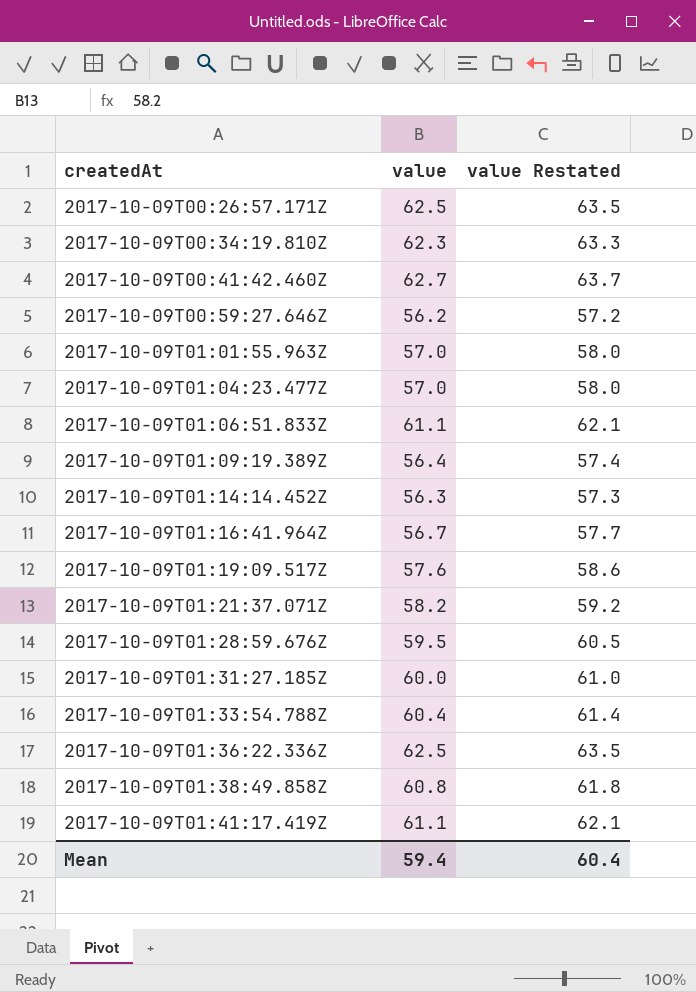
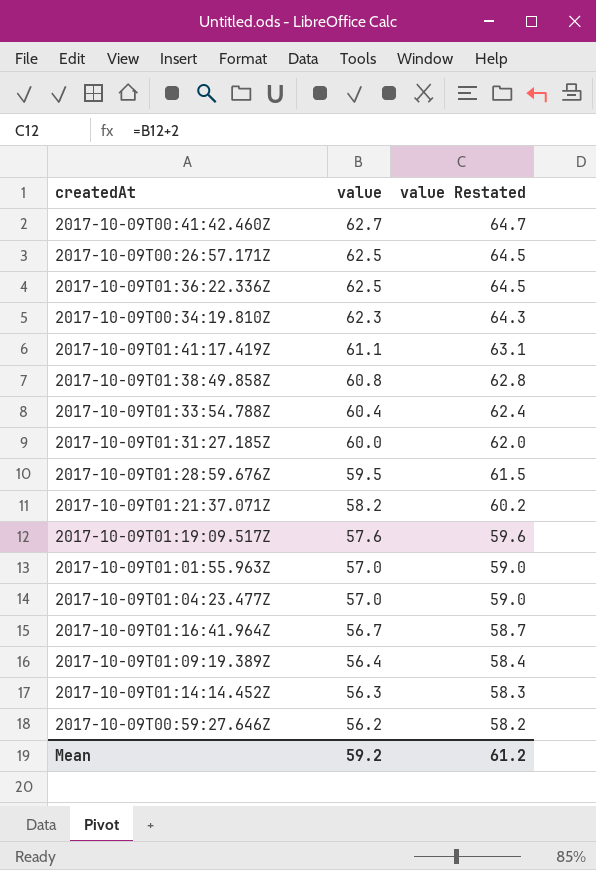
row order: createdAt ascending -> value descending
column value Restated | formula: [value] + 1 -> [value] + 2
row 2017-10-09T01:06:51.833Z: 61.1 | 62.1 -> none
Mean | value: 59.4 -> 59.2
Mean | value Restated: 60.4 -> 61.2

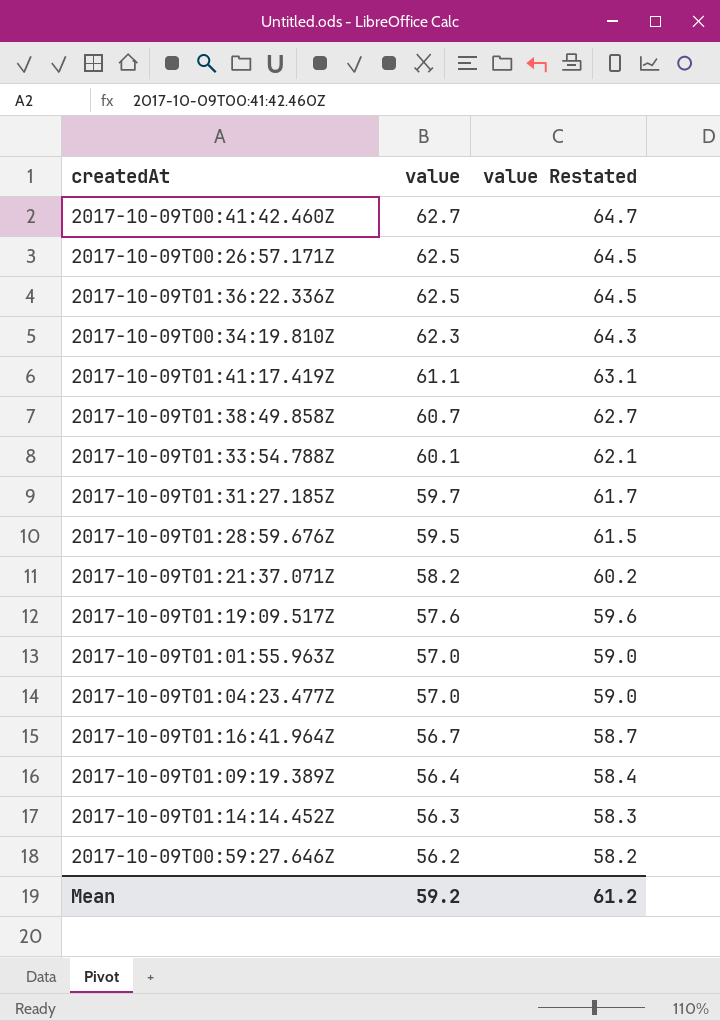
2017-10-09T01:38:49.858Z | value: 60.8 -> 60.7
2017-10-09T01:38:49.858Z | value Restated: 62.8 -> 62.7
2017-10-09T01:33:54.788Z | value: 60.4 -> 60.1
2017-10-09T01:33:54.788Z | value Restated: 62.4 -> 62.1
2017-10-09T01:31:27.185Z | value: 60.0 -> 59.7
2017-10-09T01:31:27.185Z | value Restated: 62.0 -> 61.7

